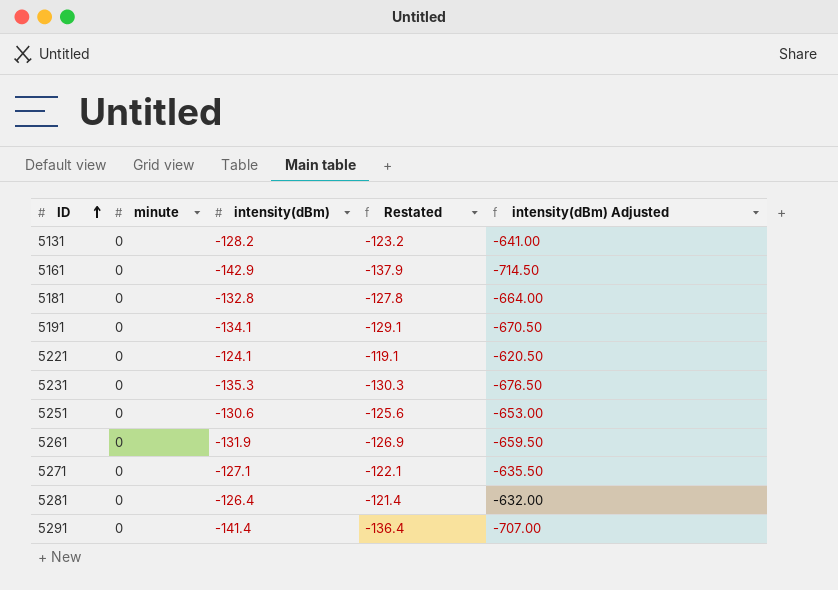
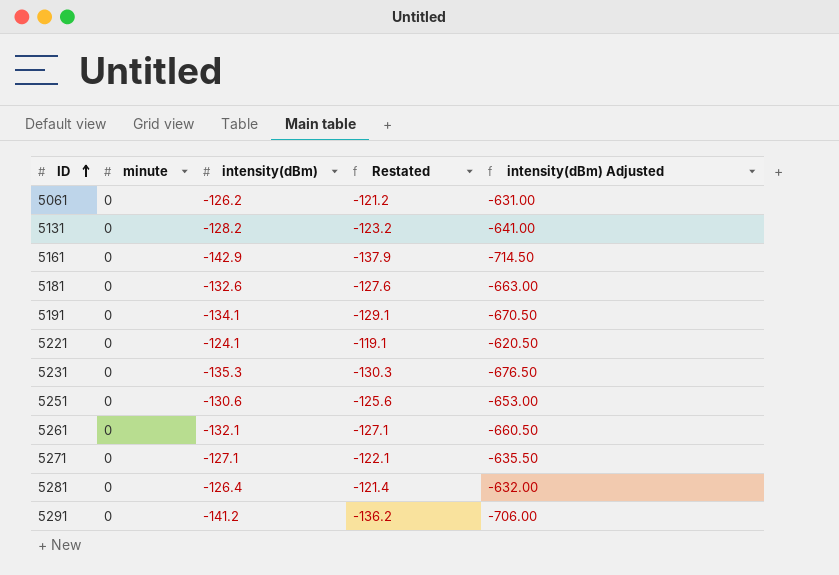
row 5061: none -> 0 | -126.2 | -121.2 | -631.00
5181 | intensity(dBm): -132.8 -> -132.6
5181 | Restated: -127.8 -> -127.6
5181 | intensity(dBm) Adjusted: -664.00 -> -663.00
5261 | intensity(dBm): -131.9 -> -132.1
5261 | Restated: -126.9 -> -127.1
5261 | intensity(dBm) Adjusted: -659.50 -> -660.50
5291 | intensity(dBm): -141.4 -> -141.2
5291 | Restated: -136.4 -> -136.2
5291 | intensity(dBm) Adjusted: -707.00 -> -706.00

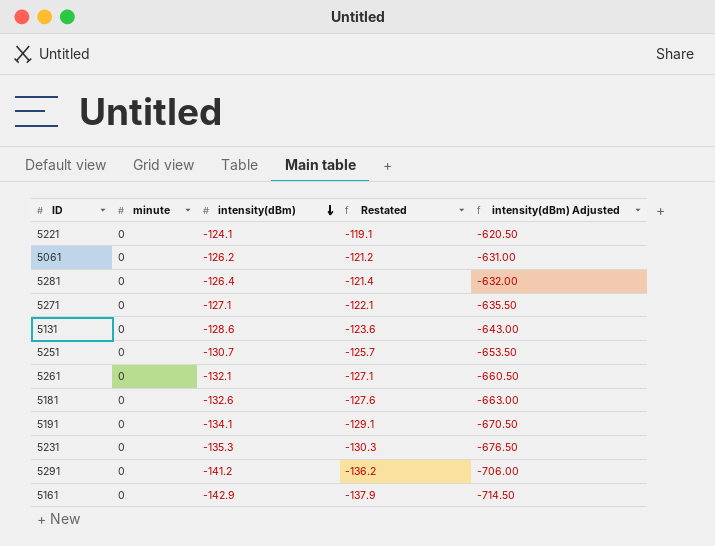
row order: ID ascending -> intensity(dBm) descending
5131 | intensity(dBm): -128.2 -> -128.6
5131 | Restated: -123.2 -> -123.6
5131 | intensity(dBm) Adjusted: -641.00 -> -643.00
5251 | intensity(dBm): -130.6 -> -130.7
5251 | Restated: -125.6 -> -125.7
5251 | intensity(dBm) Adjusted: -653.00 -> -653.50

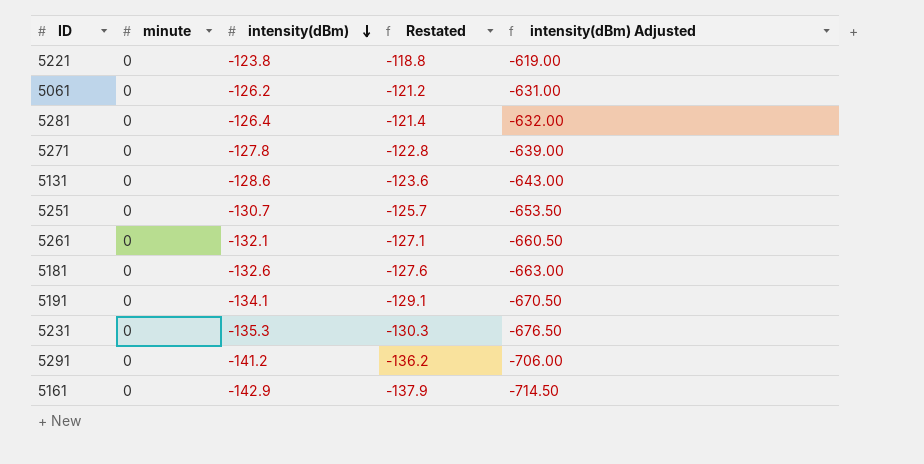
5221 | intensity(dBm): -124.1 -> -123.8
5221 | Restated: -119.1 -> -118.8
5221 | intensity(dBm) Adjusted: -620.50 -> -619.00
5271 | intensity(dBm): -127.1 -> -127.8
5271 | Restated: -122.1 -> -122.8
5271 | intensity(dBm) Adjusted: -635.50 -> -639.00

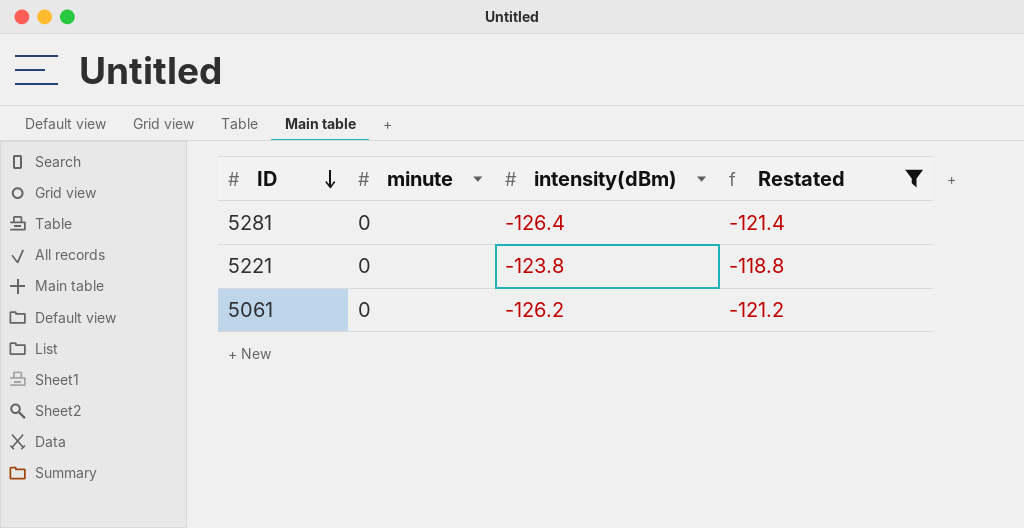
filter: none -> Restated >= -121.4
row order: intensity(dBm) descending -> ID descending
column intensity(dBm) Adjusted | formula: [intensity(dBm)] * 5 -> none

